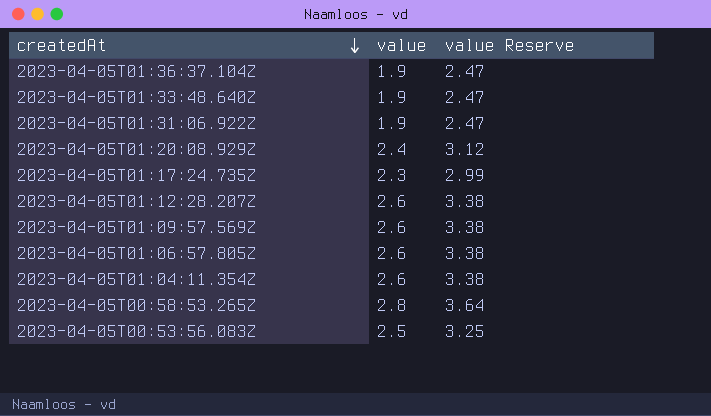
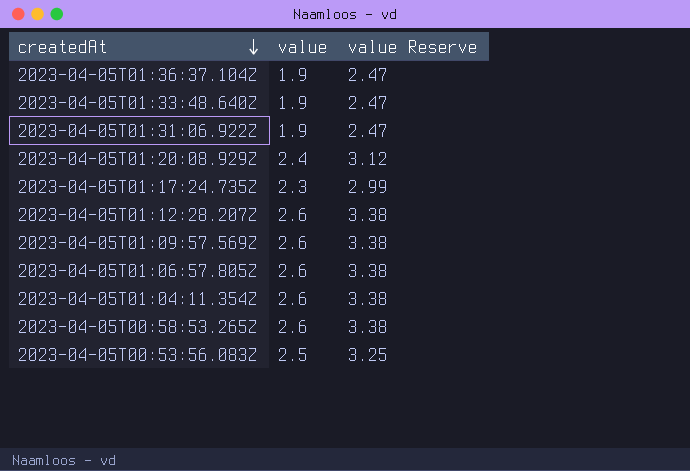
2023-04-05T00:58:53.265Z | value: 2.8 -> 2.6
2023-04-05T00:58:53.265Z | value Reserve: 3.64 -> 3.38

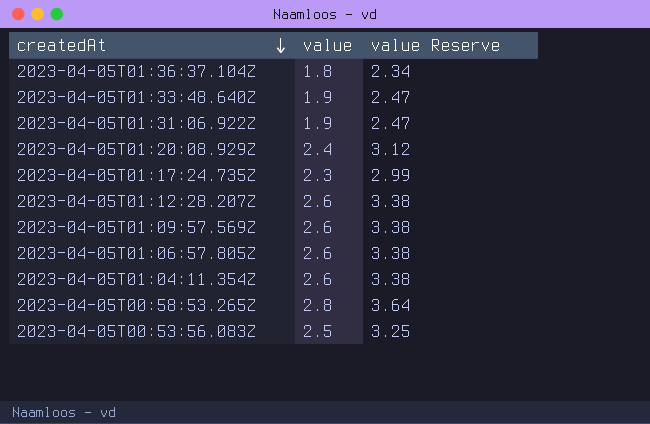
2023-04-05T01:36:37.104Z | value: 1.9 -> 1.8
2023-04-05T01:36:37.104Z | value Reserve: 2.47 -> 2.34
2023-04-05T00:58:53.265Z | value: 2.6 -> 2.8
2023-04-05T00:58:53.265Z | value Reserve: 3.38 -> 3.64

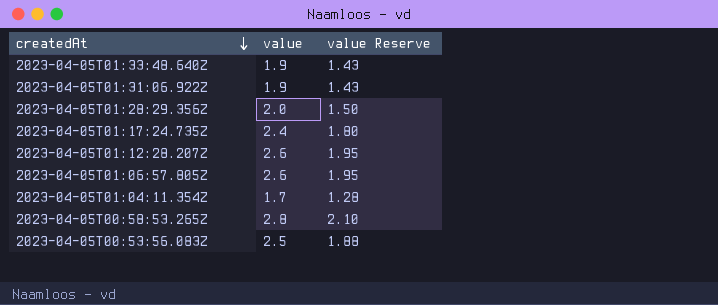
column value Reserve | formula: [value] * 1.3 -> [value] * 0.75
row 2023-04-05T01:36:37.104Z: 1.8 | 2.34 -> none
row 2023-04-05T01:20:08.929Z: 2.4 | 3.12 -> none
row 2023-04-05T01:09:57.569Z: 2.6 | 3.38 -> none
row 2023-04-05T01:28:29.356Z: none -> 2.0 | 1.50
2023-04-05T01:17:24.735Z | value: 2.3 -> 2.4
2023-04-05T01:04:11.354Z | value: 2.6 -> 1.7

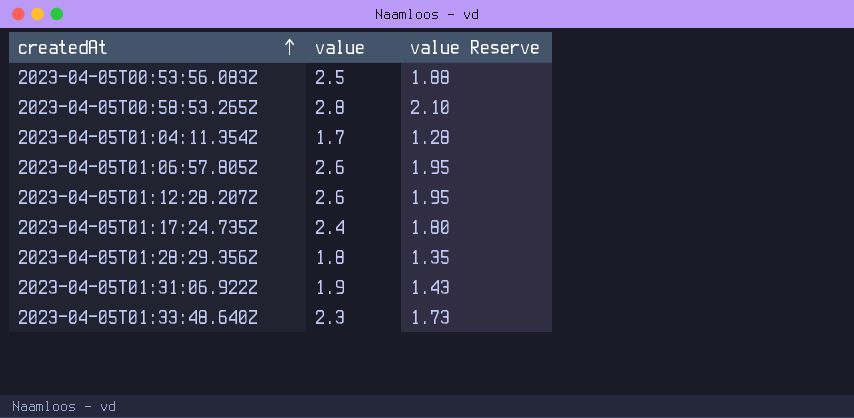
row order: createdAt descending -> createdAt ascending
2023-04-05T01:28:29.356Z | value: 2.0 -> 1.8
2023-04-05T01:28:29.356Z | value Reserve: 1.50 -> 1.35
2023-04-05T01:33:48.640Z | value: 1.9 -> 2.3
2023-04-05T01:33:48.640Z | value Reserve: 1.43 -> 1.73

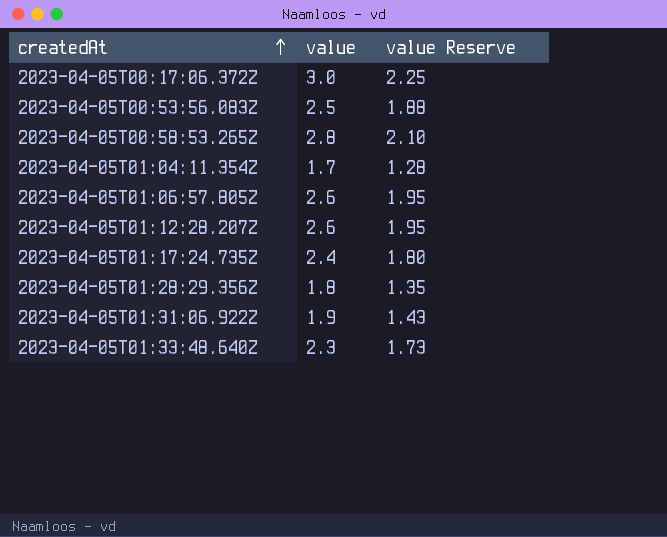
row 2023-04-05T00:17:06.372Z: none -> 3.0 | 2.25

